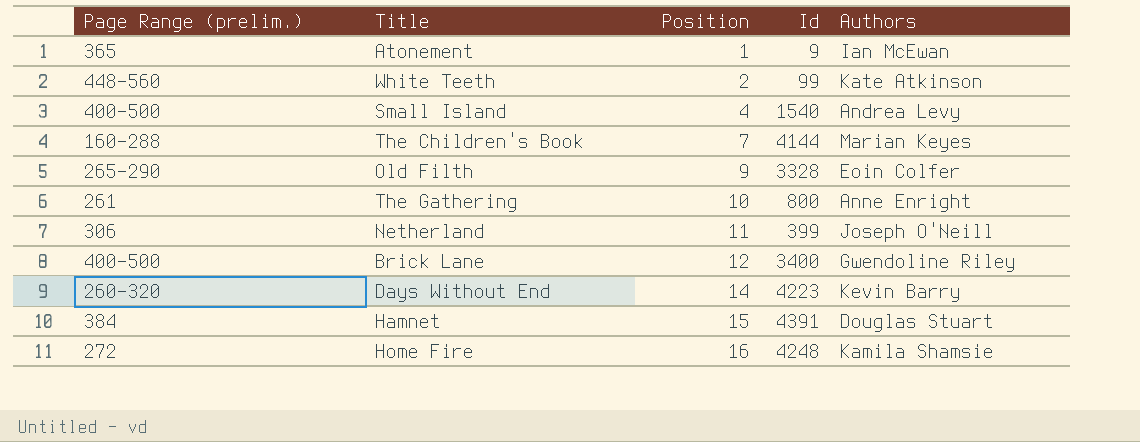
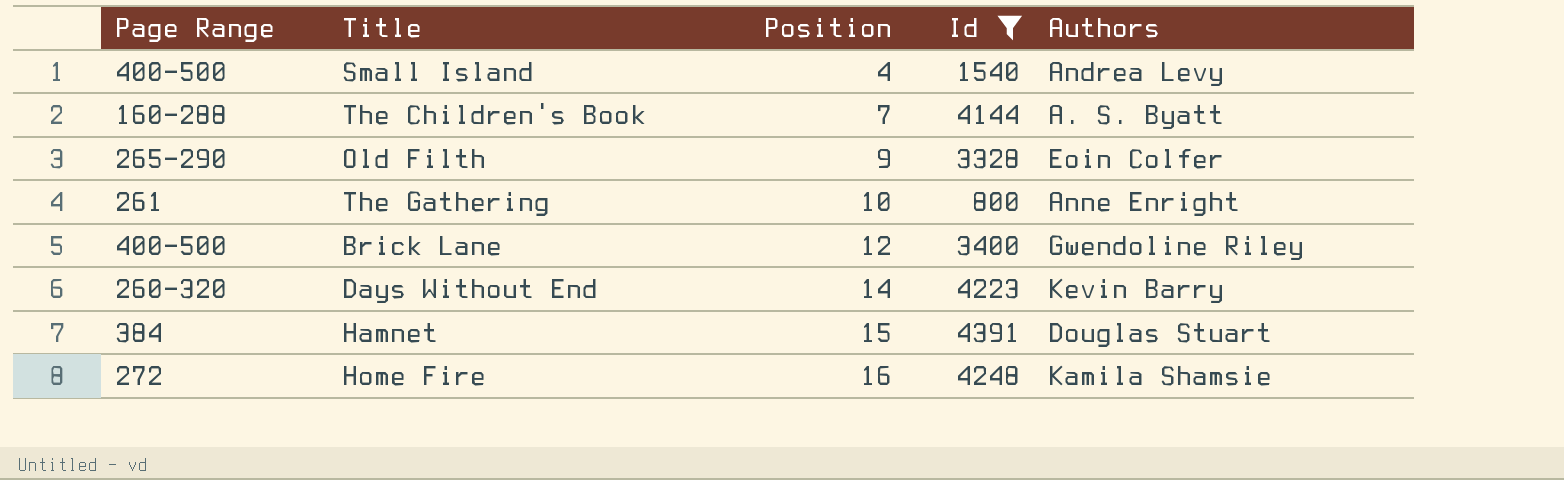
filter: none -> Id >= 800
column name: Page Range (prelim.) -> Page Range
The Children's Book | Authors: Marian Keyes -> A. S. Byatt

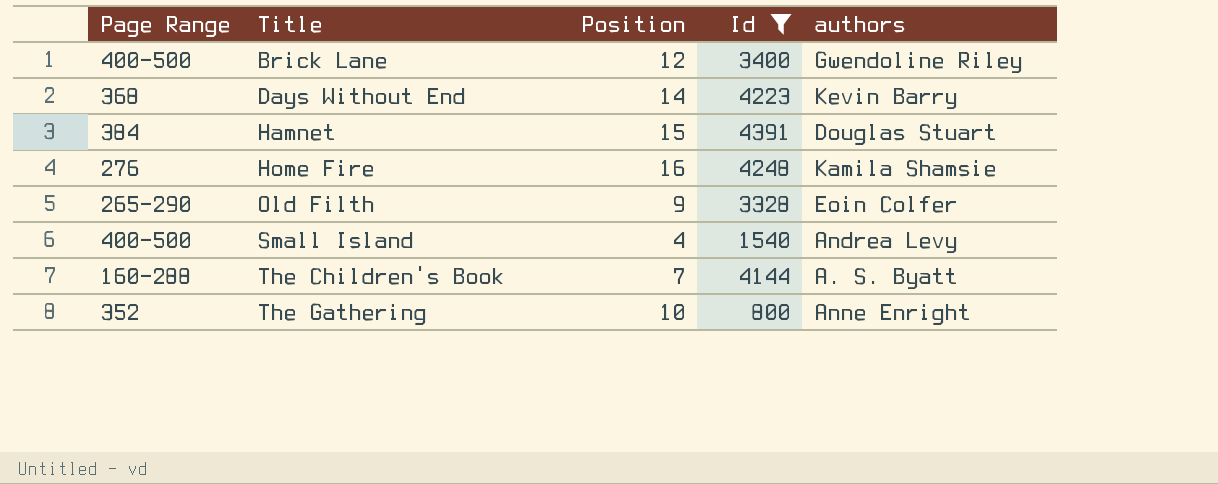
row order: Position ascending -> Title ascending
column name: Authors -> authors
Days Without End | Page Range: 260-320 -> 368
Home Fire | Page Range: 272 -> 276
The Gathering | Page Range: 261 -> 352

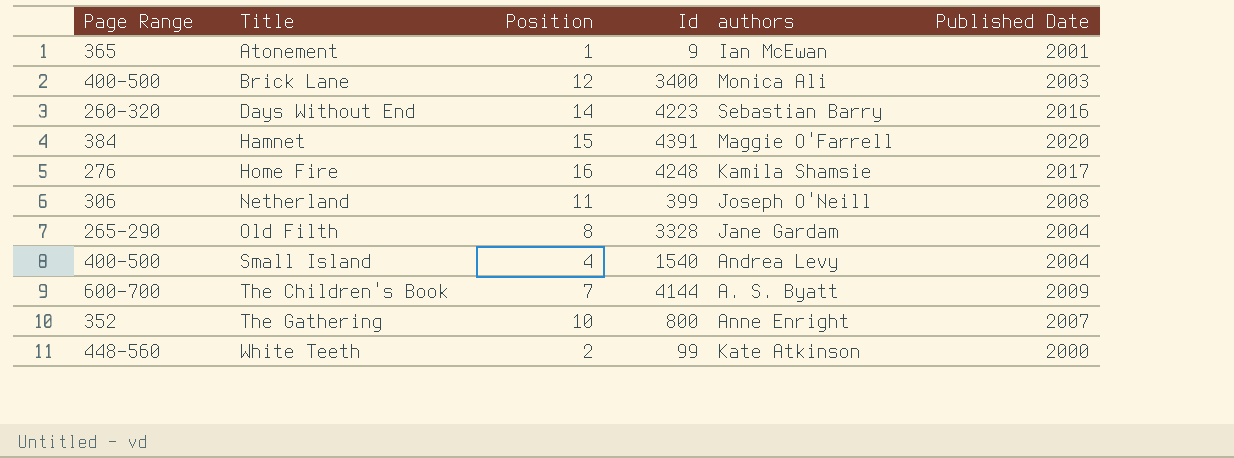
filter: Id >= 800 -> none
column Published Date | position: none -> 6
Brick Lane | authors: Gwendoline Riley -> Monica Ali
Days Without End | Page Range: 368 -> 260-320
Days Without End | authors: Kevin Barry -> Sebastian Barry
Hamnet | authors: Douglas Stuart -> Maggie O'Farrell
Old Filth | Position: 9 -> 8
Old Filth | authors: Eoin Colfer -> Jane Gardam
The Children's Book | Page Range: 160-288 -> 600-700

